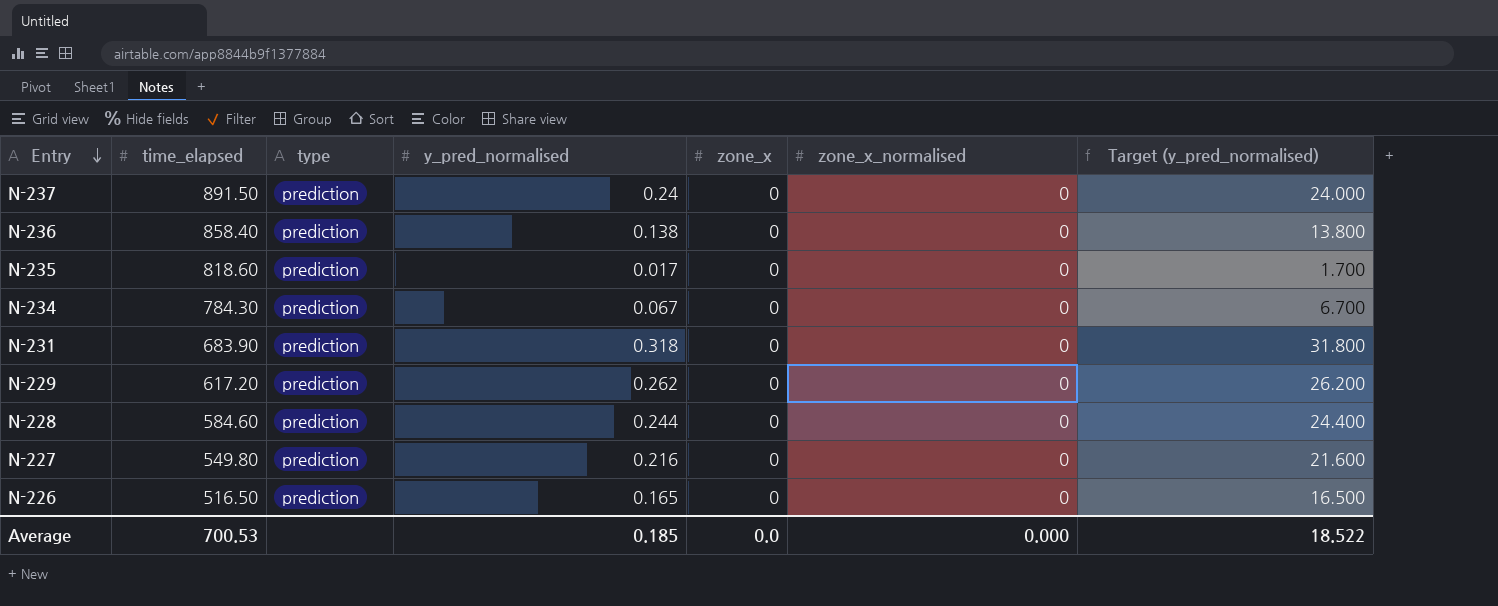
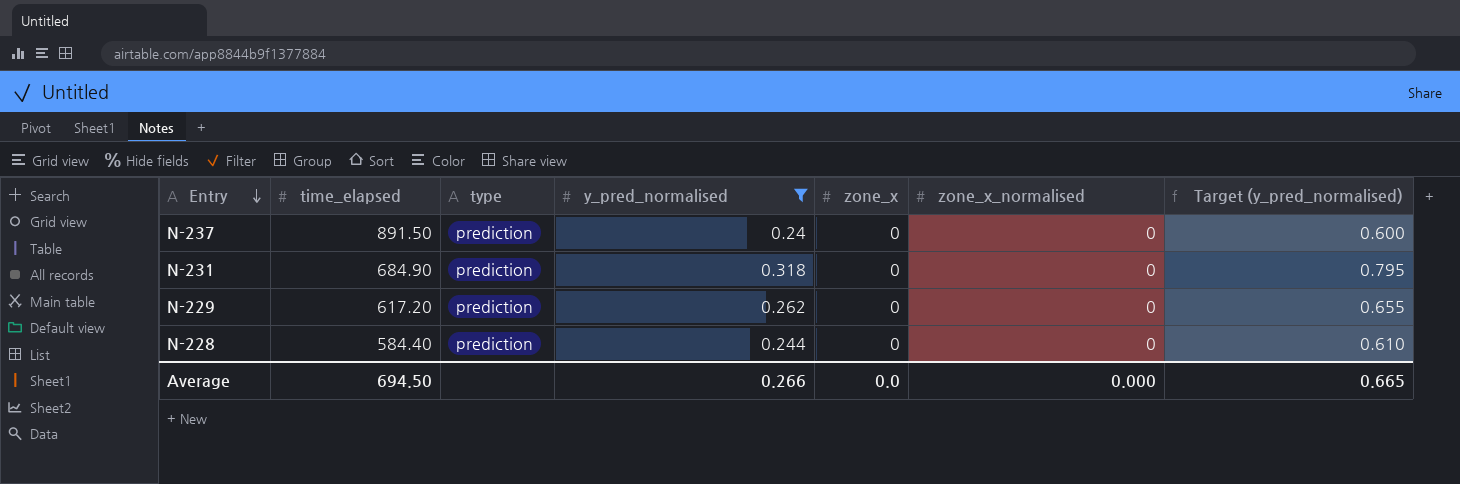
filter: none -> y_pred_normalised >= 0.24
column Target (y_pred_normalised) | formula: [y_pred_normalised] * 100 -> [y_pred_normalised] * 2.5
N-231 | time_elapsed: 683.90 -> 684.90
N-228 | time_elapsed: 584.60 -> 584.40
Average | time_elapsed: 700.53 -> 694.50
Average | y_pred_normalised: 0.185 -> 0.266
Average | Target (y_pred_normalised): 18.522 -> 0.665

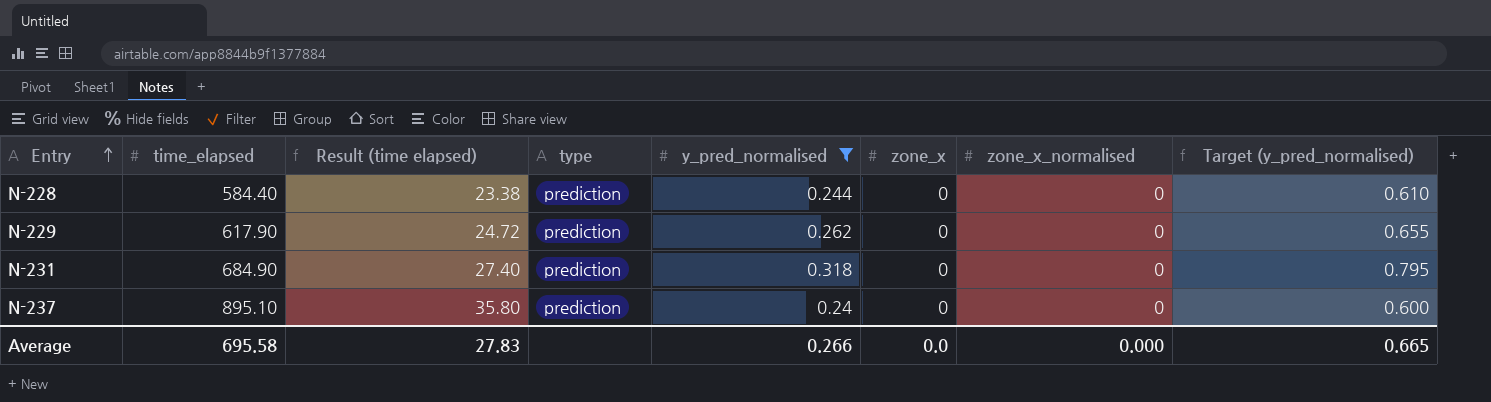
row order: Entry descending -> Entry ascending
column Result (time elapsed) | formula: none -> [time_elapsed] * 0.04
N-229 | time_elapsed: 617.20 -> 617.90
N-237 | time_elapsed: 891.50 -> 895.10
Average | time_elapsed: 694.50 -> 695.58

